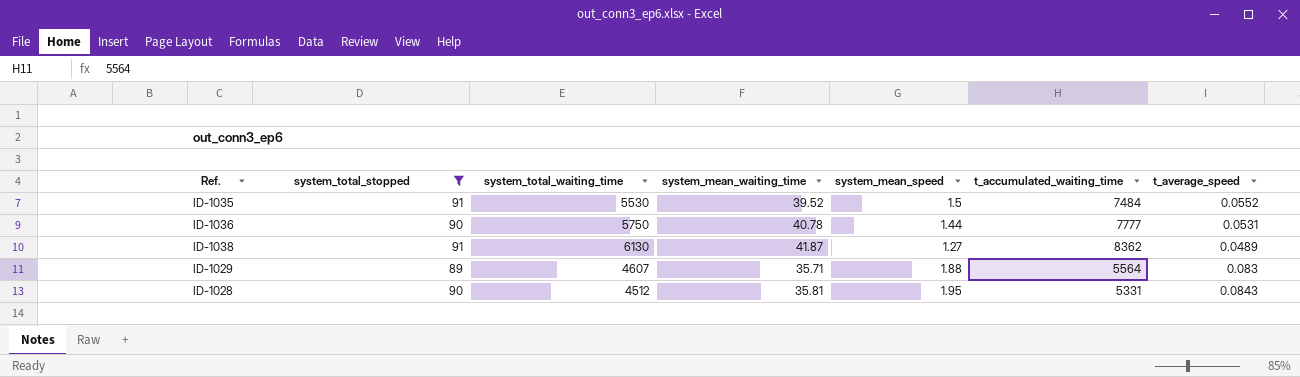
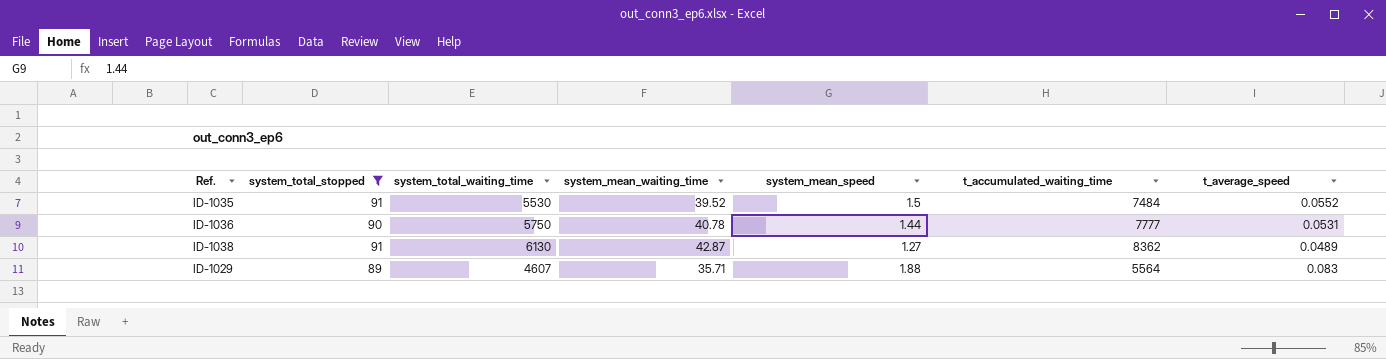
row ID-1028: 90 | 4512 | 35.81 | 1.95 | 5331 | 0.0843 -> none
ID-1038 | system_mean_waiting_time: 41.87 -> 42.87

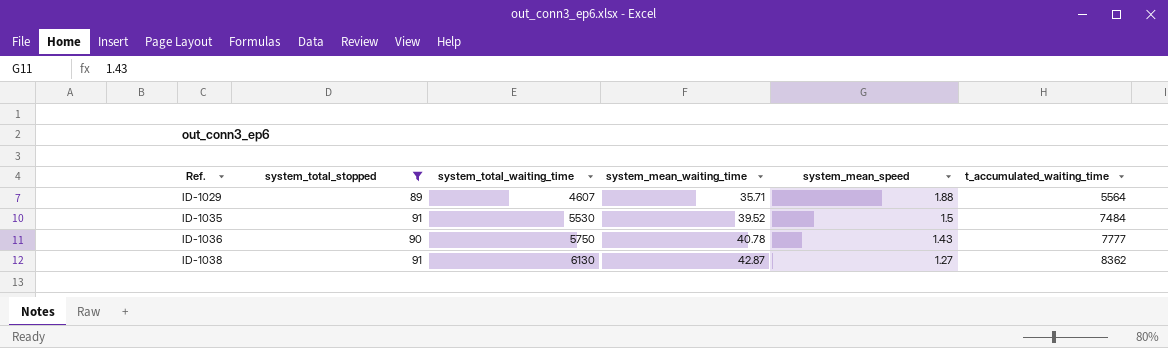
row order: none -> Ref. ascending
column t_average_speed | position: 7 -> none
ID-1036 | system_mean_speed: 1.44 -> 1.43

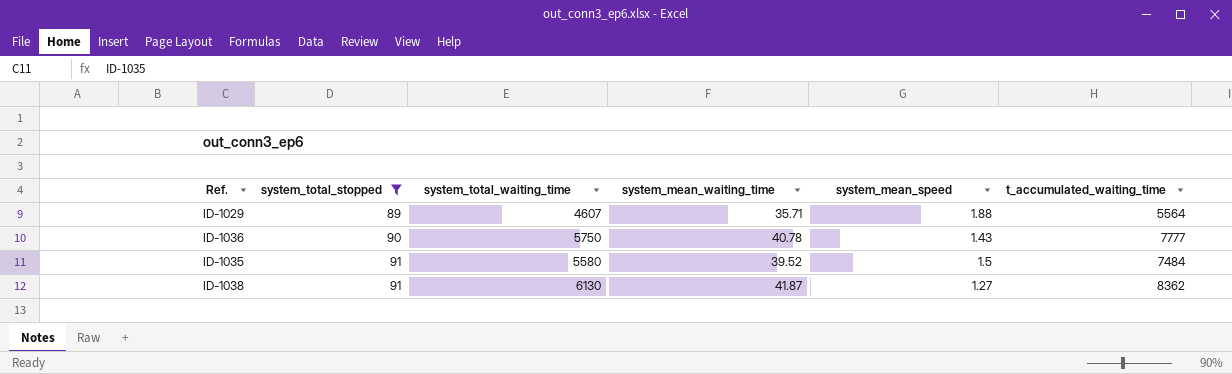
row order: Ref. ascending -> system_total_stopped ascending
ID-1035 | system_total_waiting_time: 5530 -> 5580
ID-1038 | system_mean_waiting_time: 42.87 -> 41.87

